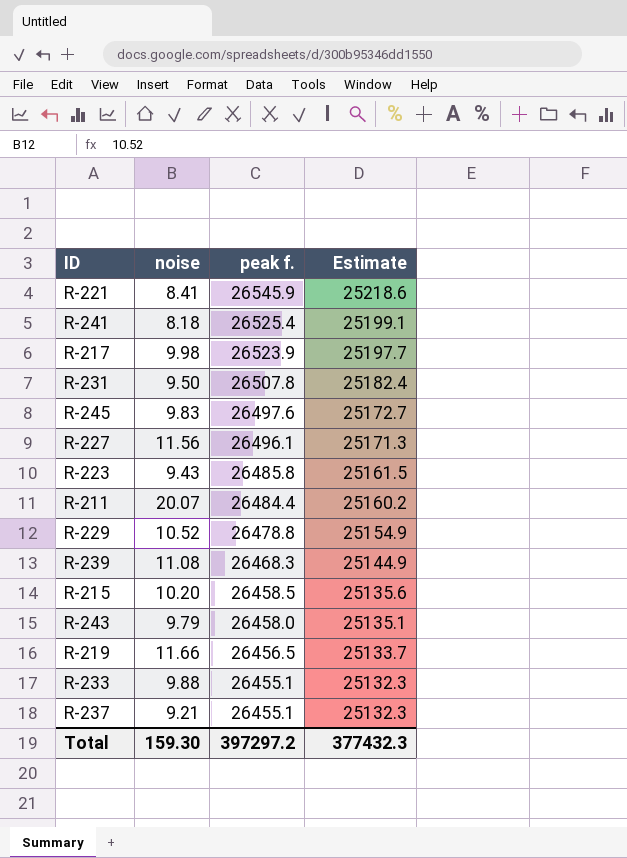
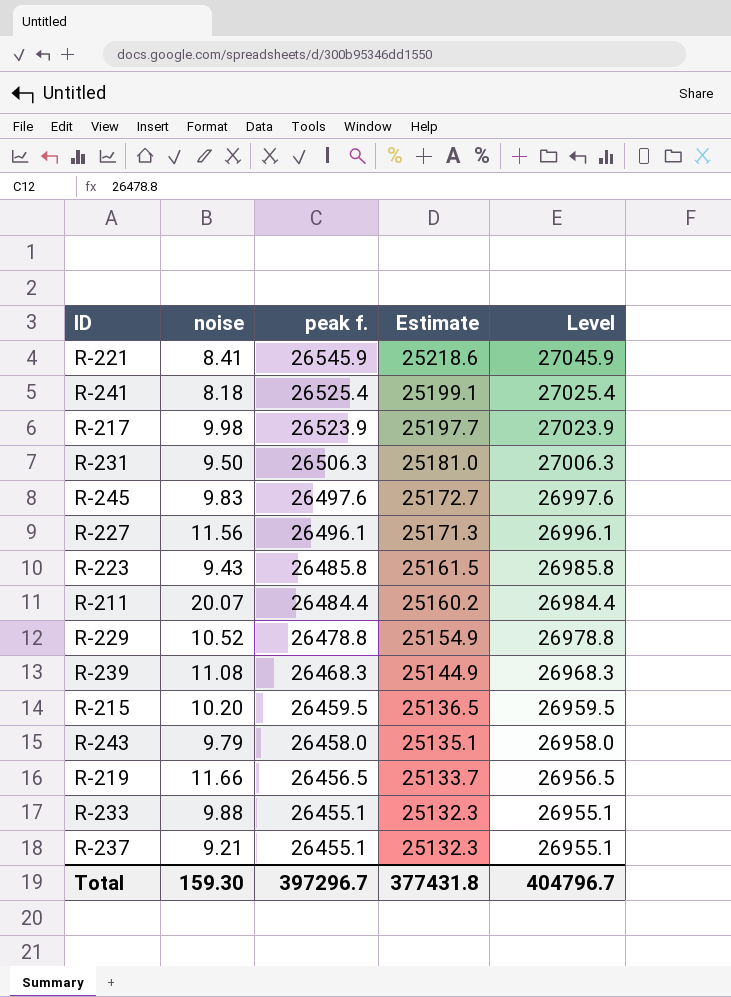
column Level | formula: none -> [peak f.] + 500
R-231 | peak f.: 26507.8 -> 26506.3
R-231 | Estimate: 25182.4 -> 25181.0
R-215 | peak f.: 26458.5 -> 26459.5
R-215 | Estimate: 25135.6 -> 25136.5
Total | peak f.: 397297.2 -> 397296.7
Total | Estimate: 377432.3 -> 377431.8

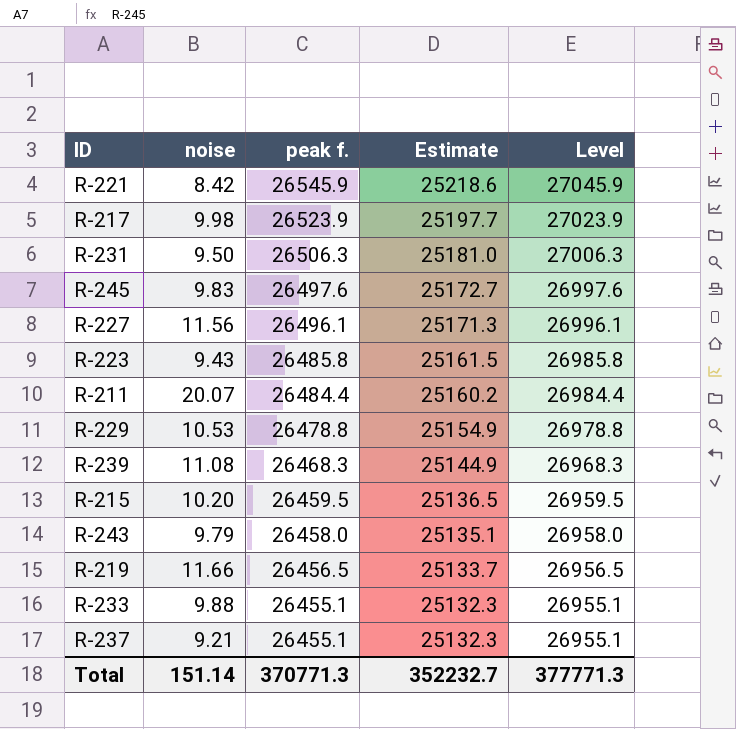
row R-241: 8.18 | 26525.4 | 25199.1 | 27025.4 -> none
R-221 | noise: 8.41 -> 8.42
R-229 | noise: 10.52 -> 10.53
Total | noise: 159.30 -> 151.14
Total | peak f.: 397296.7 -> 370771.3
Total | Estimate: 377431.8 -> 352232.7
Total | Level: 404796.7 -> 377771.3

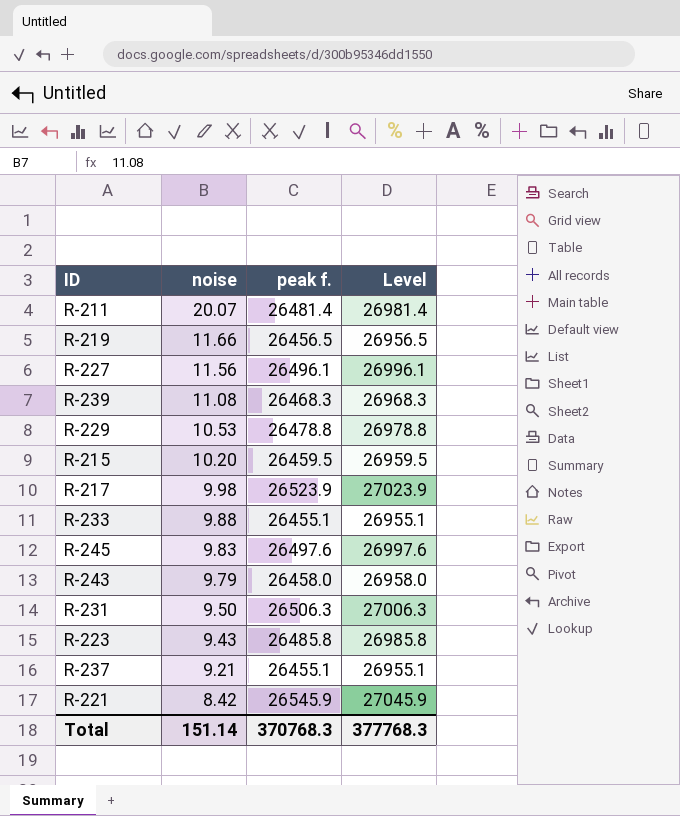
row order: peak f. descending -> noise descending
column Estimate | formula: [peak f.] * 0.95 -> none
R-211 | peak f.: 26484.4 -> 26481.4
R-211 | Level: 26984.4 -> 26981.4
Total | peak f.: 370771.3 -> 370768.3
Total | Level: 377771.3 -> 377768.3

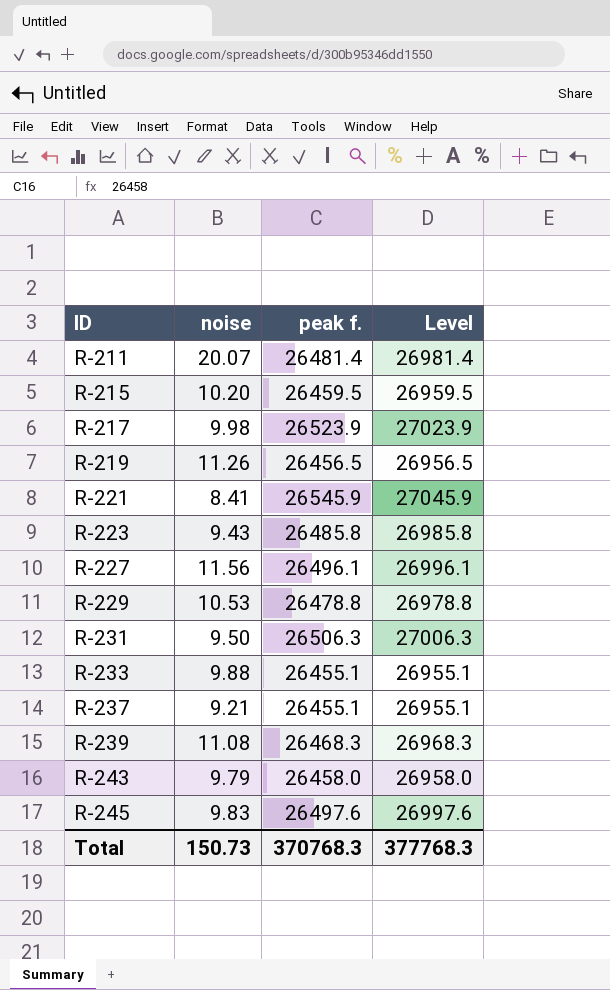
row order: noise descending -> ID ascending
R-219 | noise: 11.66 -> 11.26
R-221 | noise: 8.42 -> 8.41
Total | noise: 151.14 -> 150.73

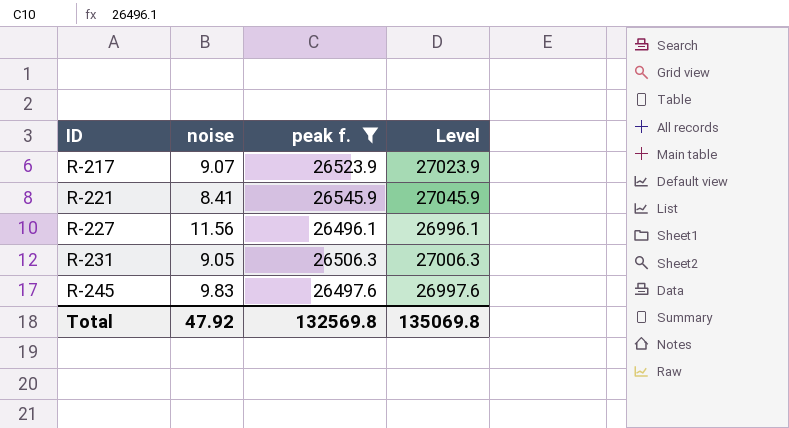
filter: none -> peak f. >= 26496.1
R-217 | noise: 9.98 -> 9.07
R-231 | noise: 9.50 -> 9.05
Total | noise: 150.73 -> 47.92
Total | peak f.: 370768.3 -> 132569.8
Total | Level: 377768.3 -> 135069.8

